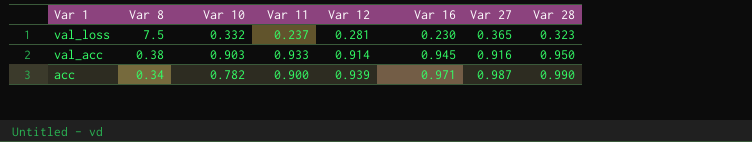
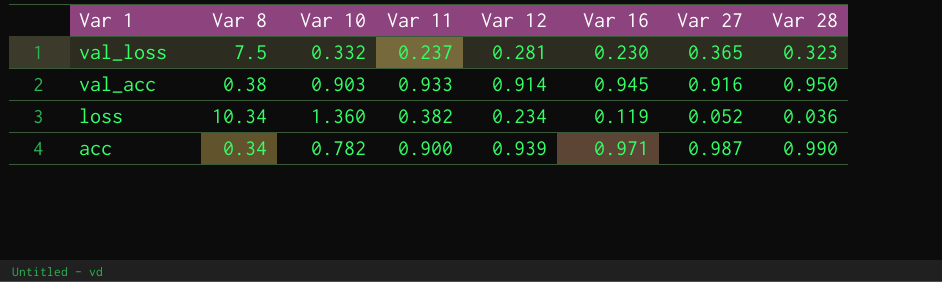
row loss: none -> 10.34 | 1.360 | 0.382 | 0.234 | 0.119 | 0.052 | 0.036

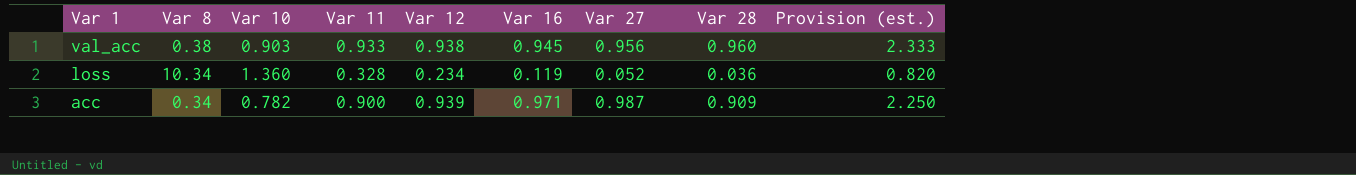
column Provision (est.) | formula: none -> [Var 11] * 2.5
row val_loss: 7.5 | 0.332 | 0.237 | 0.281 | 0.230 | 0.365 | 0.323 -> none
val_acc | Var 12: 0.914 -> 0.938
val_acc | Var 27: 0.916 -> 0.956
val_acc | Var 28: 0.950 -> 0.960
loss | Var 11: 0.382 -> 0.328
acc | Var 28: 0.990 -> 0.909

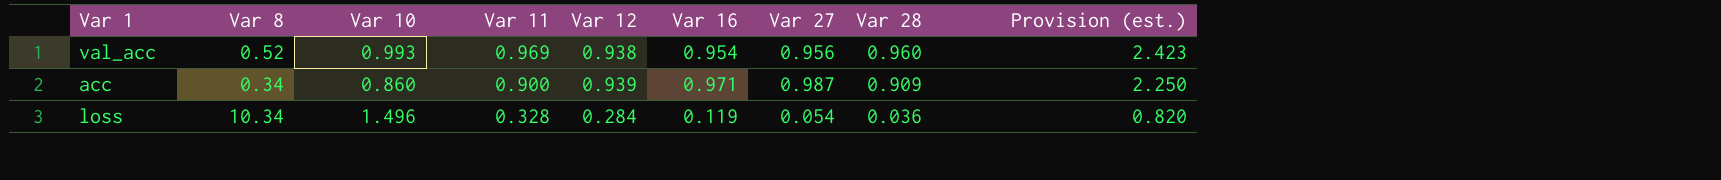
row order: Var 1 descending -> Var 11 descending
val_acc | Var 8: 0.38 -> 0.52
val_acc | Var 10: 0.903 -> 0.993
val_acc | Var 11: 0.933 -> 0.969
val_acc | Var 16: 0.945 -> 0.954
val_acc | Provision (est.): 2.333 -> 2.423
acc | Var 10: 0.782 -> 0.860
loss | Var 10: 1.360 -> 1.496
loss | Var 12: 0.234 -> 0.284
loss | Var 27: 0.052 -> 0.054

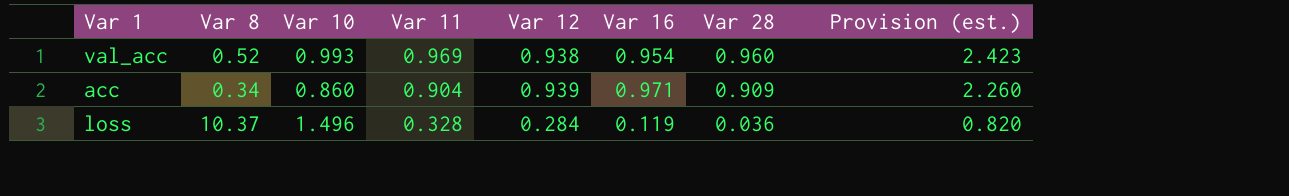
column Var 27 | position: 7 -> none
acc | Var 11: 0.900 -> 0.904
acc | Provision (est.): 2.250 -> 2.260
loss | Var 8: 10.34 -> 10.37

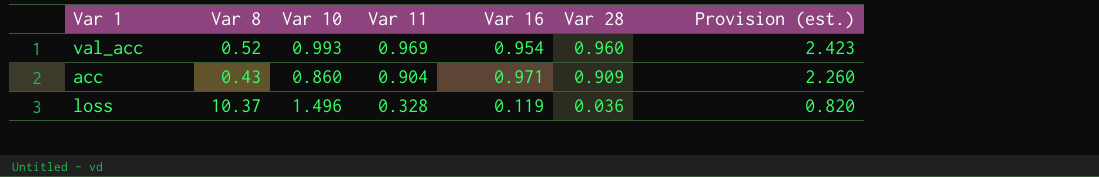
column Var 12 | position: 5 -> none
acc | Var 8: 0.34 -> 0.43

